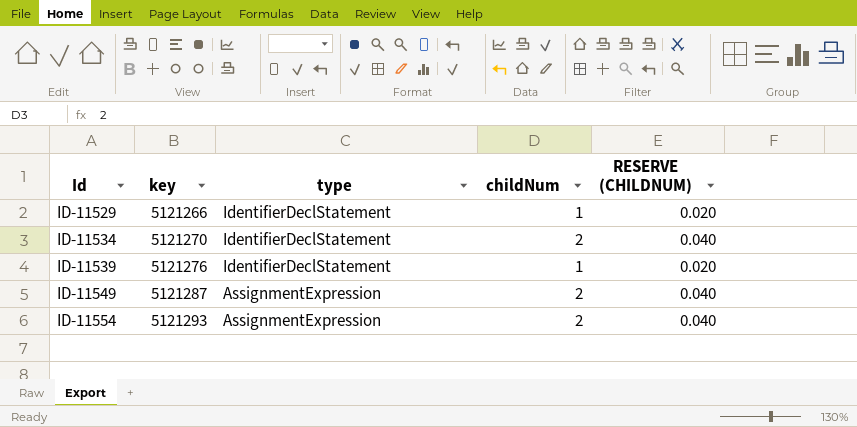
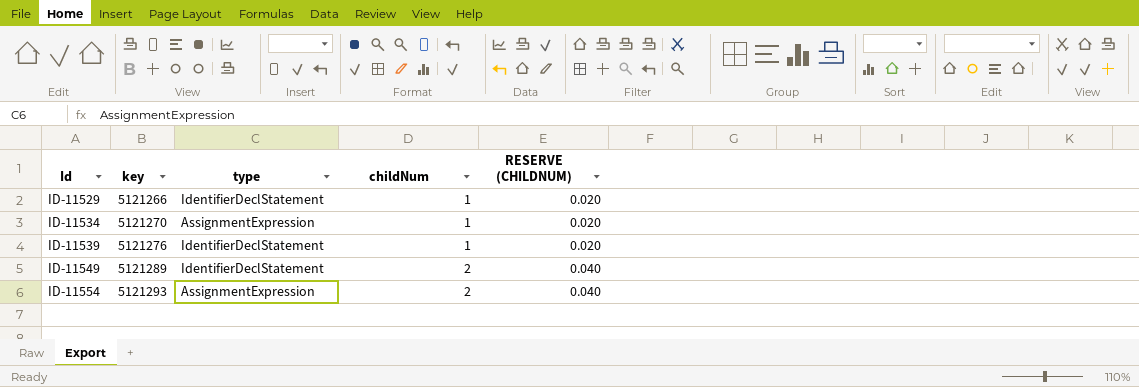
ID-11534 | type: IdentifierDeclStatement -> AssignmentExpression
ID-11534 | childNum: 2 -> 1
ID-11534 | RESERVE (CHILDNUM): 0.040 -> 0.020
ID-11549 | key: 5121287 -> 5121289
ID-11549 | type: AssignmentExpression -> IdentifierDeclStatement

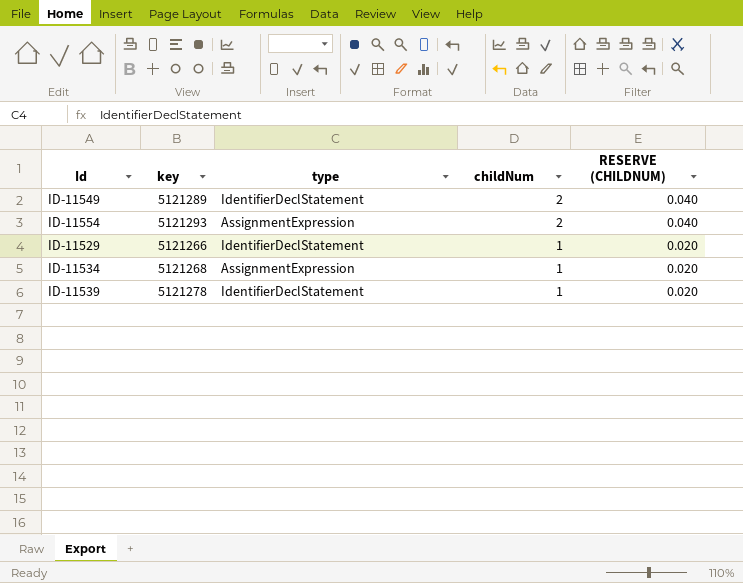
row order: Id ascending -> childNum descending
ID-11534 | key: 5121270 -> 5121268
ID-11539 | key: 5121276 -> 5121278

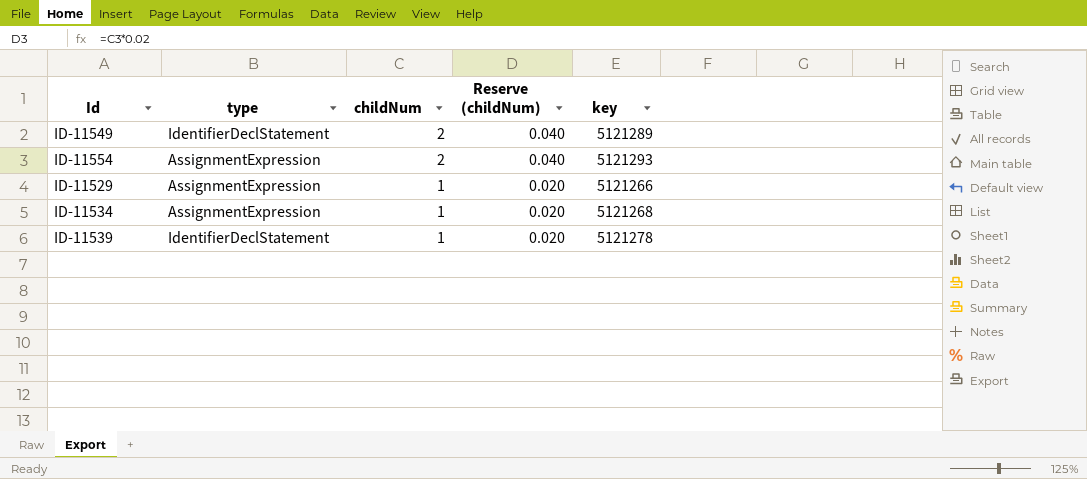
column name: RESERVE (CHILDNUM) -> Reserve (childNum)
column key | position: 2 -> 5
ID-11529 | type: IdentifierDeclStatement -> AssignmentExpression

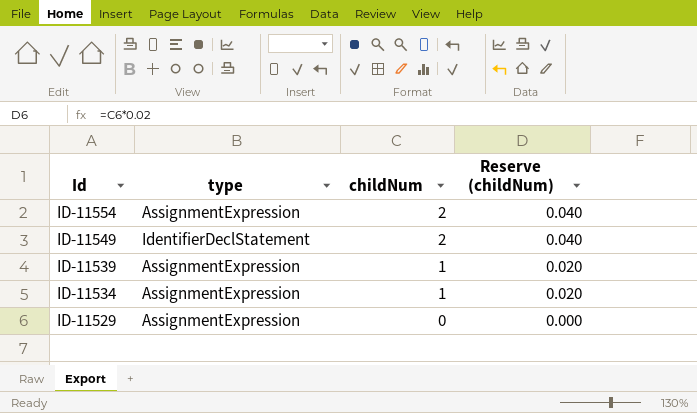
row order: childNum descending -> Id descending
column key | position: 5 -> none
ID-11539 | type: IdentifierDeclStatement -> AssignmentExpression
ID-11529 | childNum: 1 -> 0
ID-11529 | Reserve (childNum): 0.020 -> 0.000

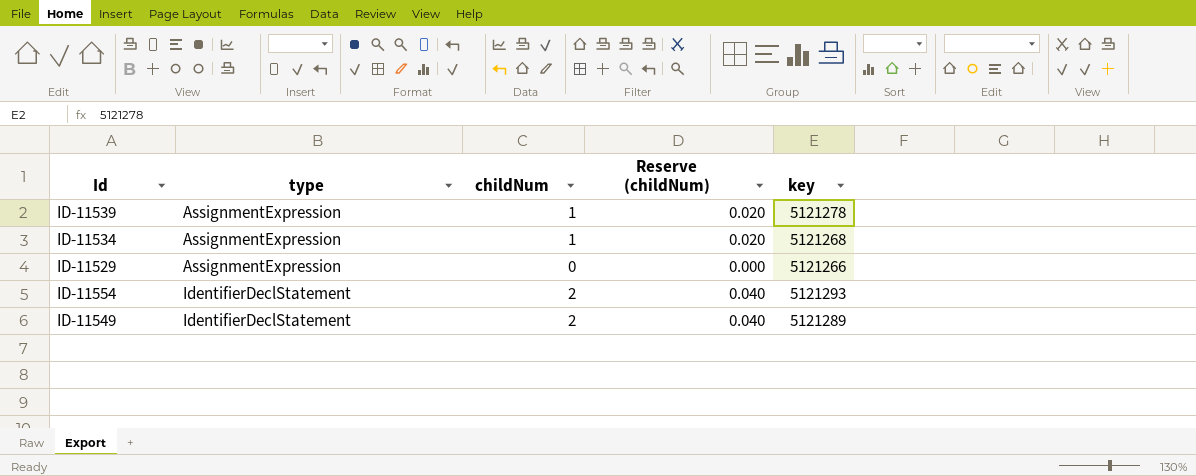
row order: Id descending -> type ascending
column key | position: none -> 5
ID-11554 | type: AssignmentExpression -> IdentifierDeclStatement

